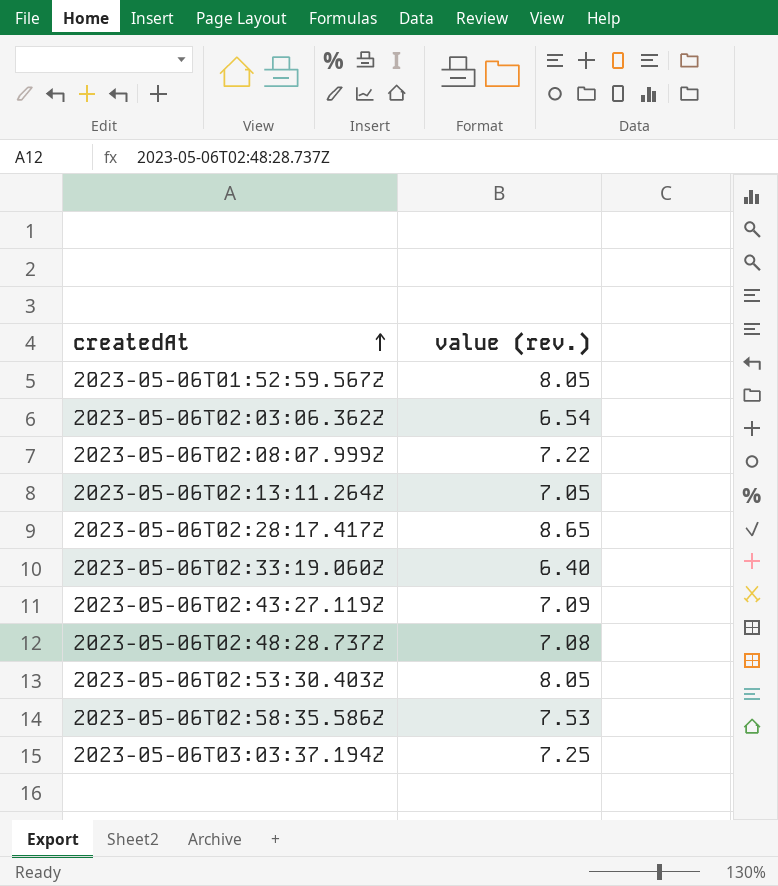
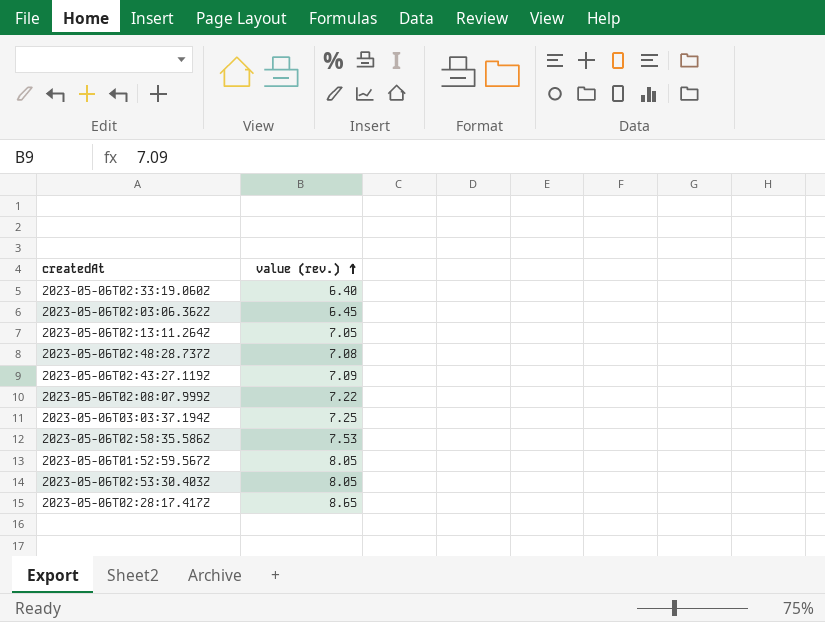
row order: createdAt ascending -> value (rev.) ascending
2023-05-06T02:03:06.362Z | value (rev.): 6.54 -> 6.45

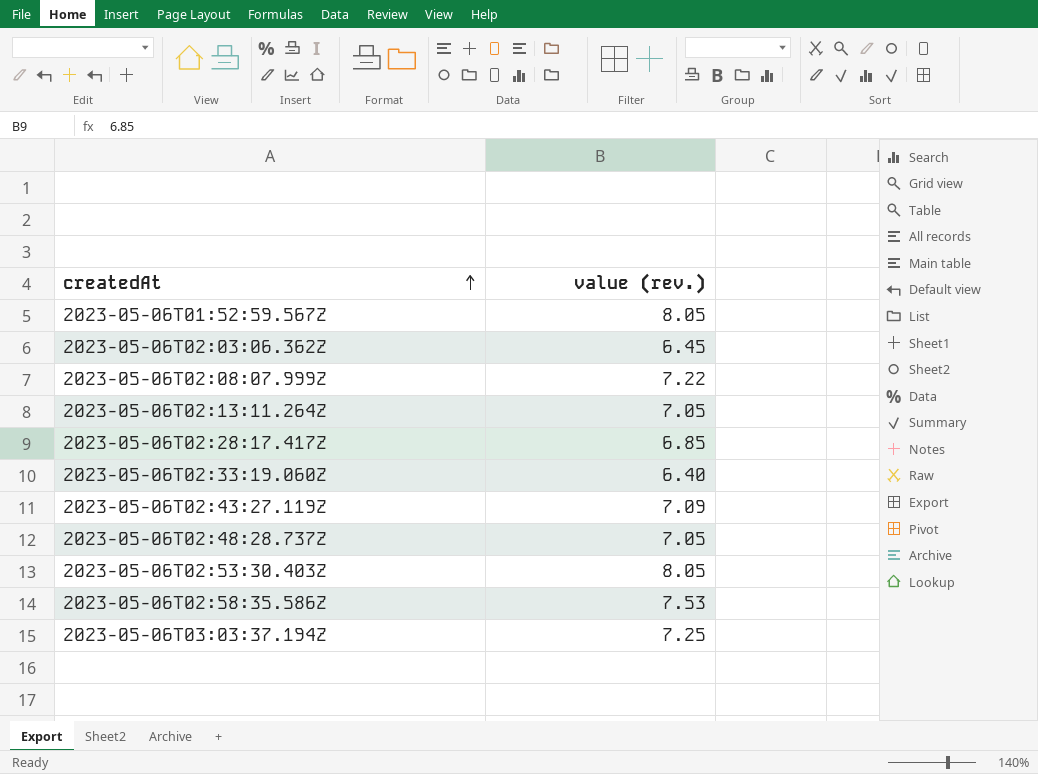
row order: value (rev.) ascending -> createdAt ascending
2023-05-06T02:28:17.417Z | value (rev.): 8.65 -> 6.85
2023-05-06T02:48:28.737Z | value (rev.): 7.08 -> 7.05

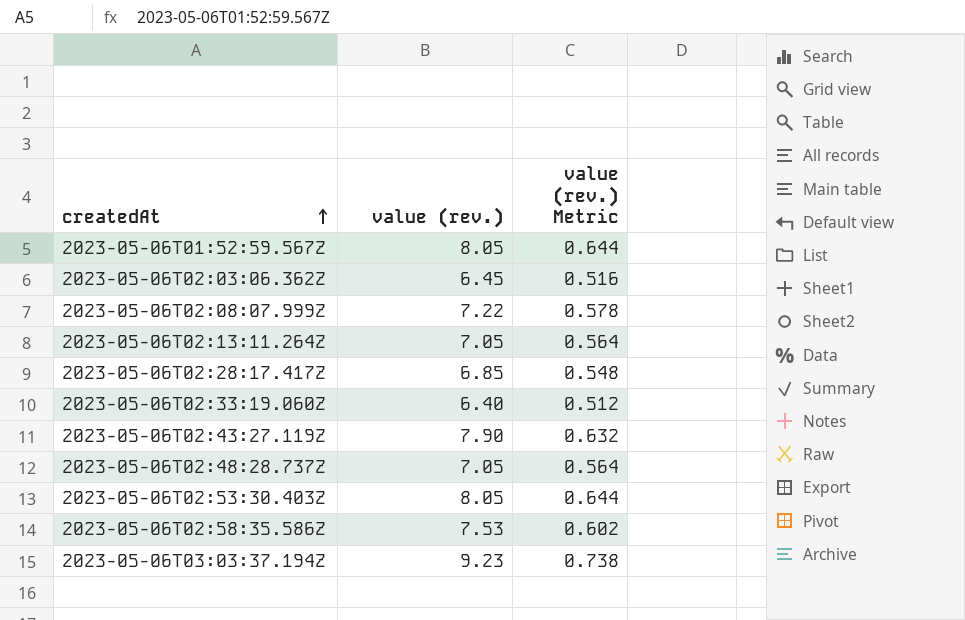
column value (rev.) Metric | formula: none -> [value (rev.)] * 0.08
2023-05-06T02:43:27.119Z | value (rev.): 7.09 -> 7.90
2023-05-06T03:03:37.194Z | value (rev.): 7.25 -> 9.23

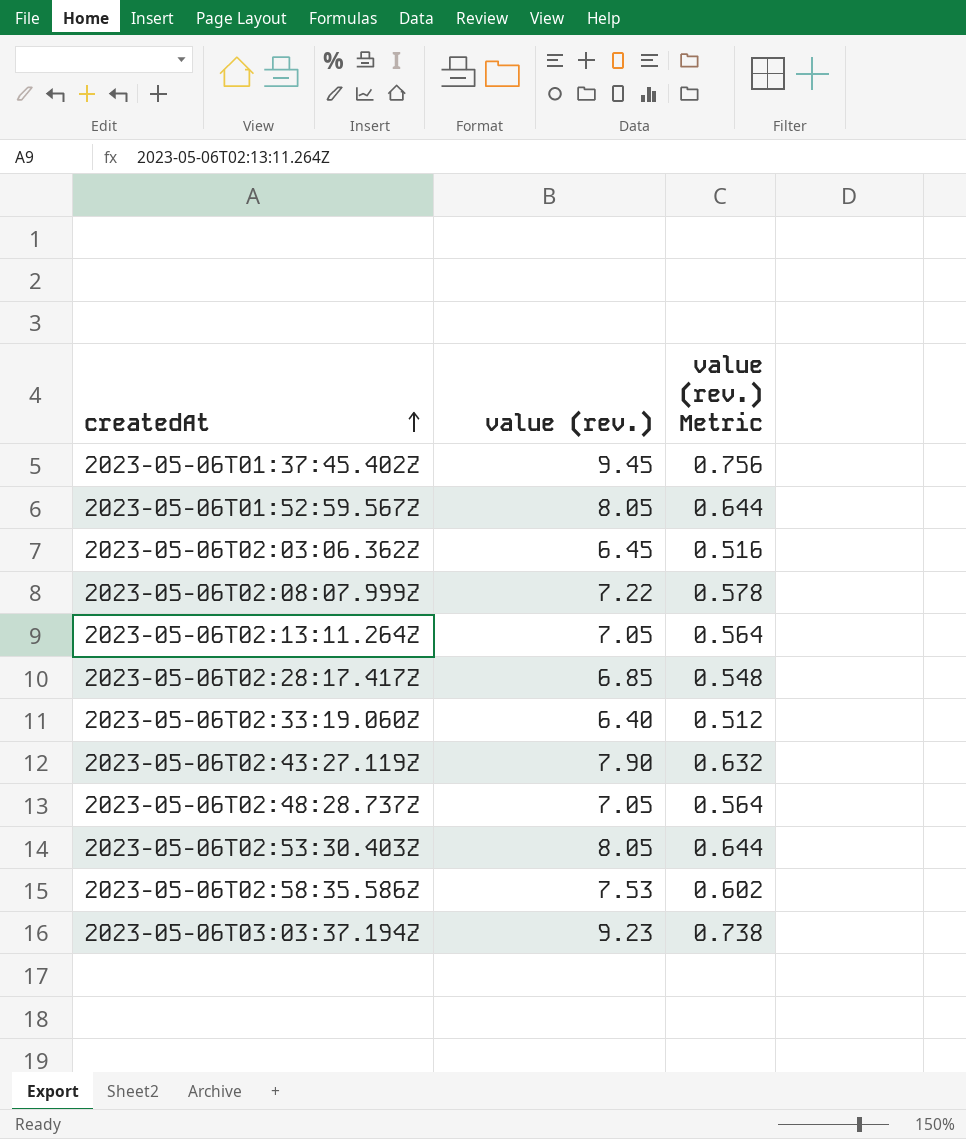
row 2023-05-06T01:37:45.402Z: none -> 9.45 | 0.756

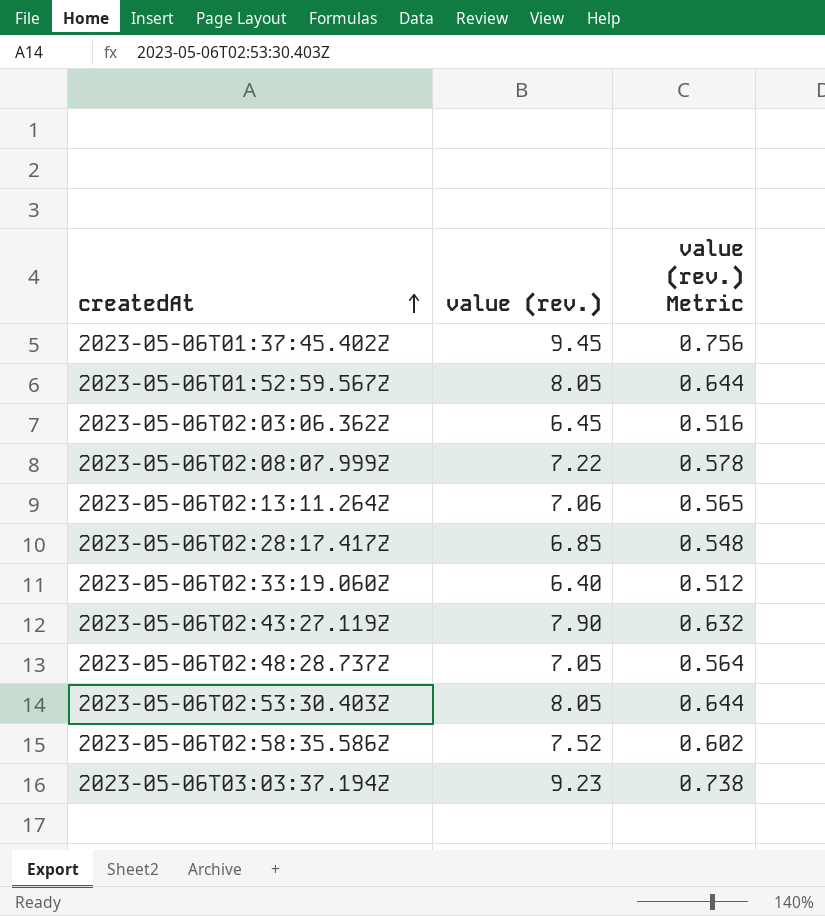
2023-05-06T02:13:11.264Z | value (rev.): 7.05 -> 7.06
2023-05-06T02:13:11.264Z | value (rev.) Metric: 0.564 -> 0.565
2023-05-06T02:58:35.586Z | value (rev.): 7.53 -> 7.52

